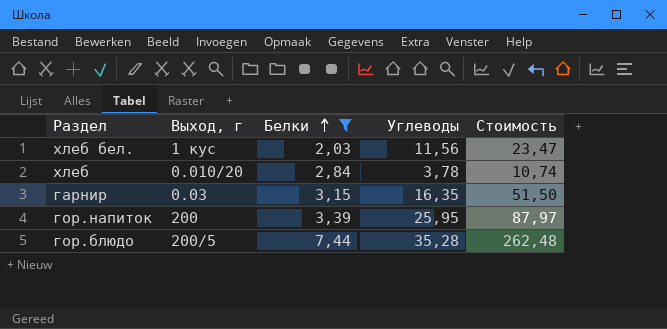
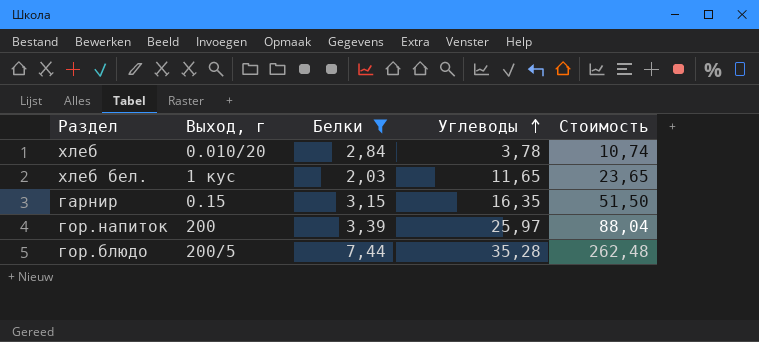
row order: Белки ascending -> Углеводы ascending
хлеб бел. | Углеводы: 11,56 -> 11,65
хлеб бел. | Стоимость: 23,47 -> 23,65
гарнир | Выход, г: 0.03 -> 0.15
гор.напиток | Углеводы: 25,95 -> 25,97
гор.напиток | Стоимость: 87,97 -> 88,04

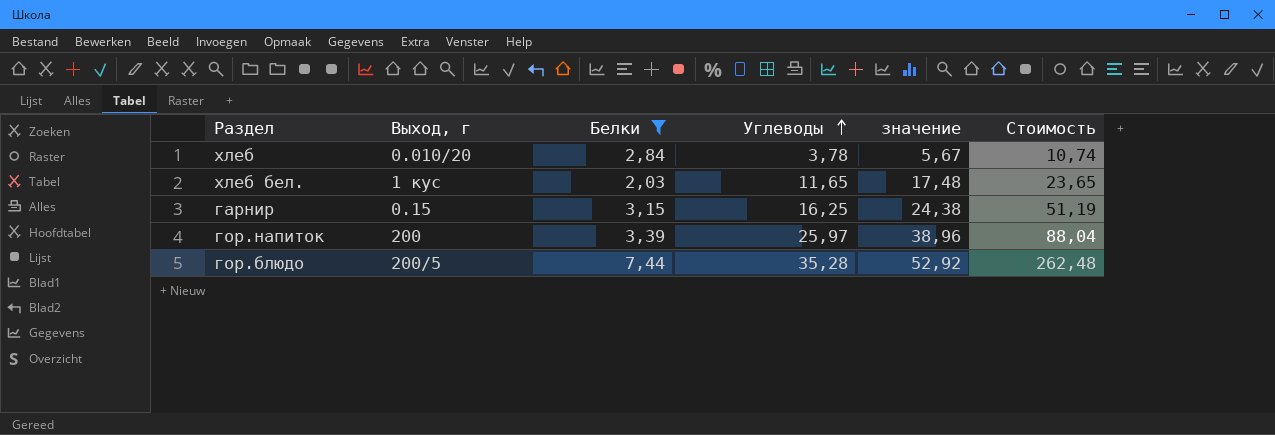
column значение | formula: none -> [Углеводы] * 1,5
гарнир | Углеводы: 16,35 -> 16,25
гарнир | Стоимость: 51,50 -> 51,19

